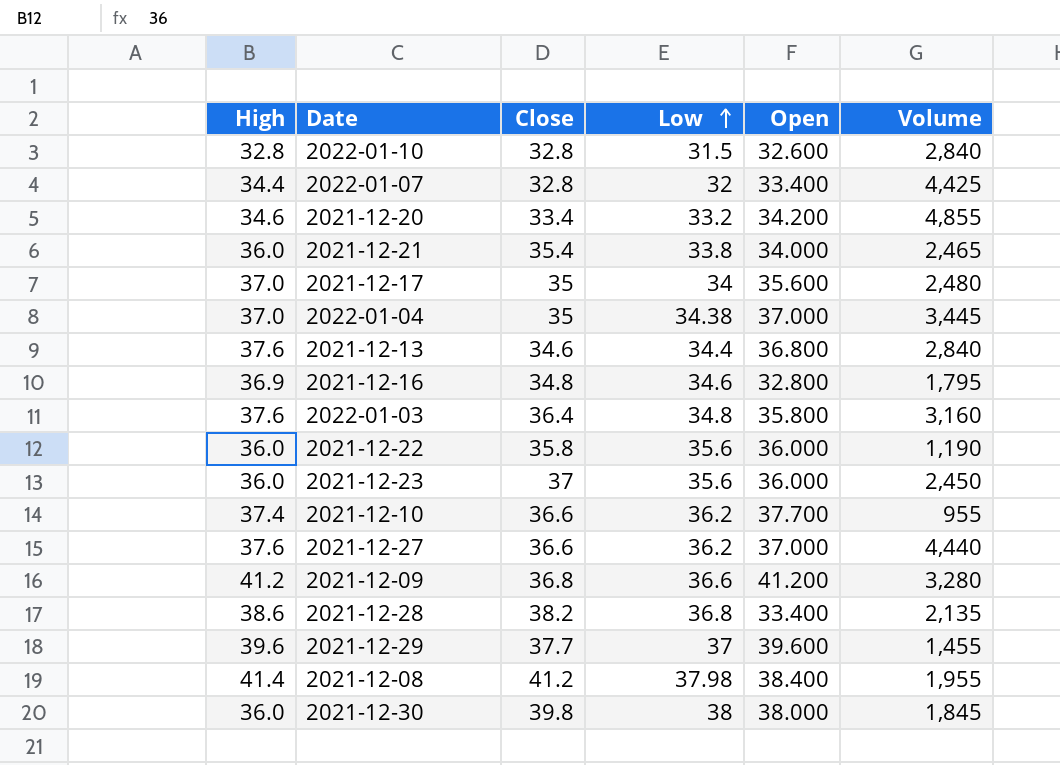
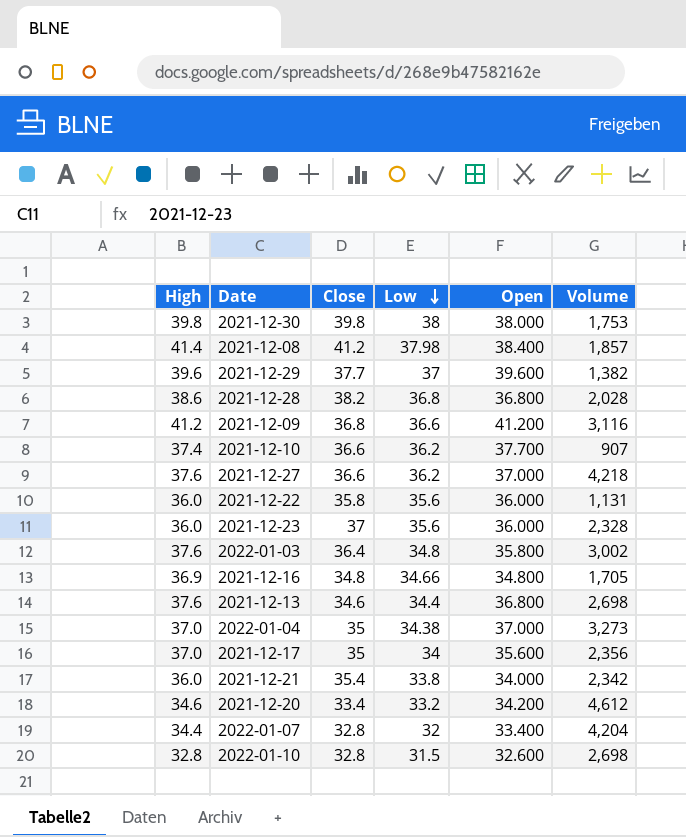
row order: Low ascending -> Low descending
2021-12-30 | High: 36.0 -> 39.8
2021-12-30 | Volume: 1,845 -> 1,753
2021-12-08 | Volume: 1,955 -> 1,857
2021-12-29 | Volume: 1,455 -> 1,382
2021-12-28 | Open: 33.400 -> 36.800
2021-12-28 | Volume: 2,135 -> 2,028
2021-12-09 | Volume: 3,280 -> 3,116
2021-12-10 | Volume: 955 -> 907
2021-12-27 | Volume: 4,440 -> 4,218
2021-12-22 | Volume: 1,190 -> 1,131
2021-12-23 | Volume: 2,450 -> 2,328
2022-01-03 | Volume: 3,160 -> 3,002
2021-12-16 | Low: 34.6 -> 34.66
2021-12-16 | Open: 32.800 -> 34.800
2021-12-16 | Volume: 1,795 -> 1,705
2021-12-13 | Volume: 2,840 -> 2,698
2022-01-04 | Volume: 3,445 -> 3,273
2021-12-17 | Volume: 2,480 -> 2,356
2021-12-21 | Volume: 2,465 -> 2,342
2021-12-20 | Volume: 4,855 -> 4,612
2022-01-07 | Volume: 4,425 -> 4,204
2022-01-10 | Volume: 2,840 -> 2,698

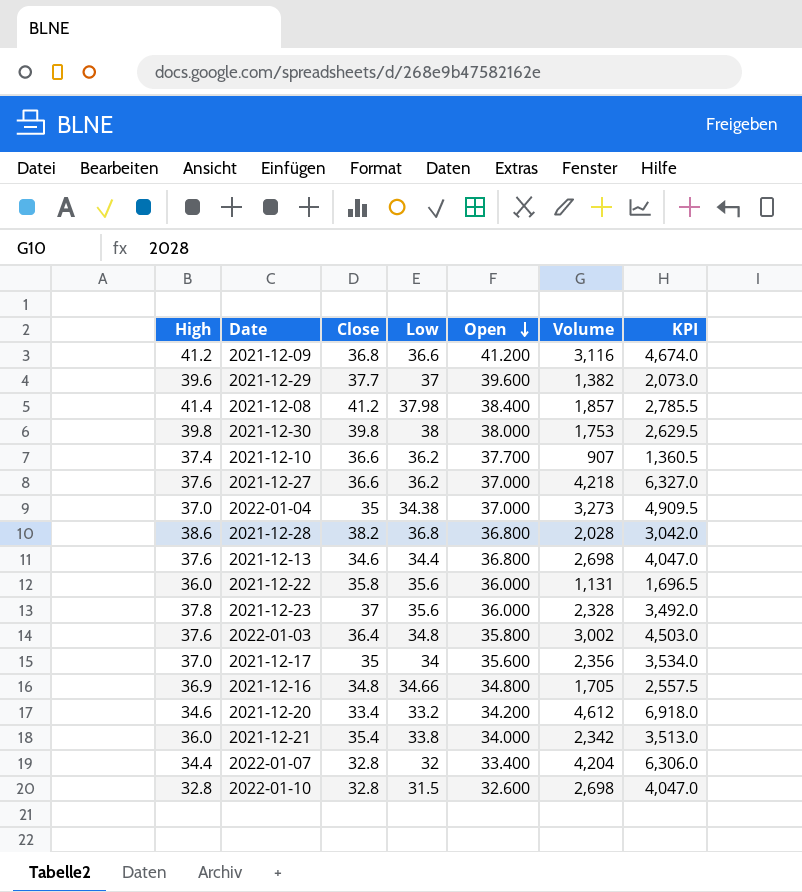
row order: Low descending -> Open descending
column KPI | formula: none -> [Volume] * 1.5
2021-12-23 | High: 36.0 -> 37.8

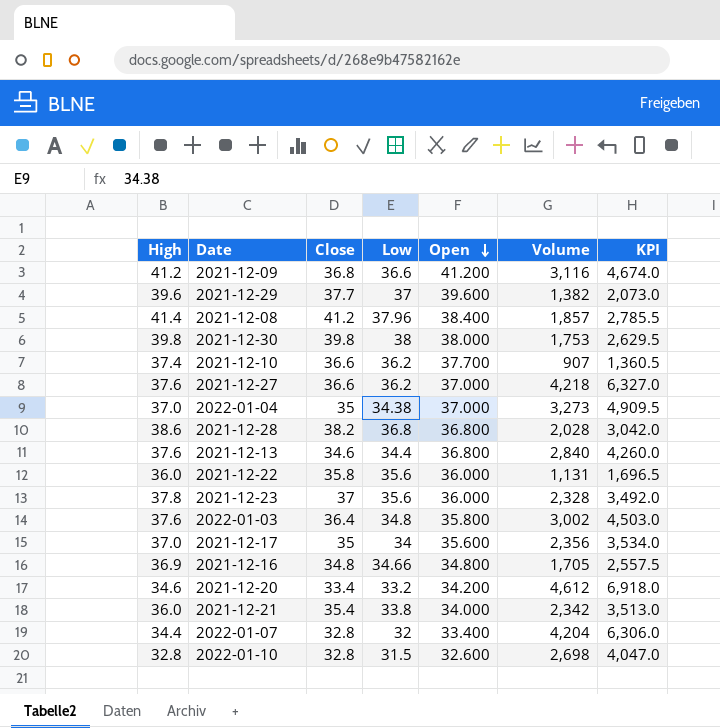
2021-12-08 | Low: 37.98 -> 37.96
2021-12-13 | Volume: 2,698 -> 2,840
2021-12-13 | KPI: 4,047.0 -> 4,260.0

